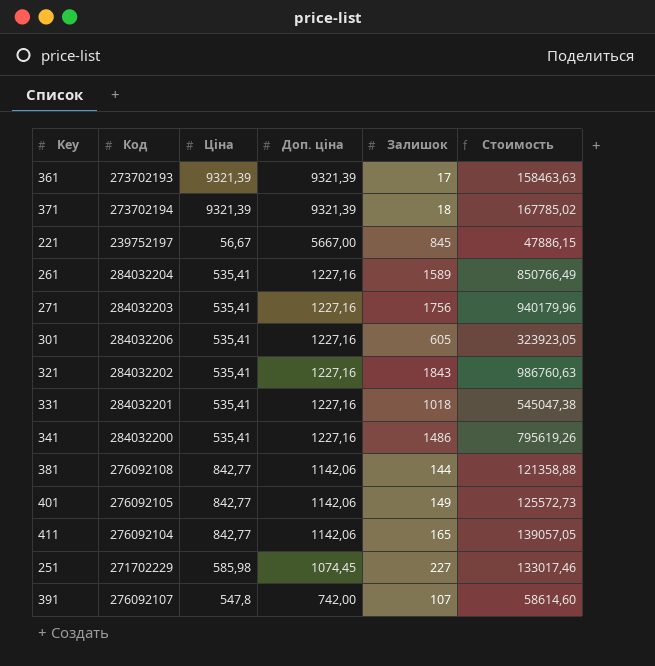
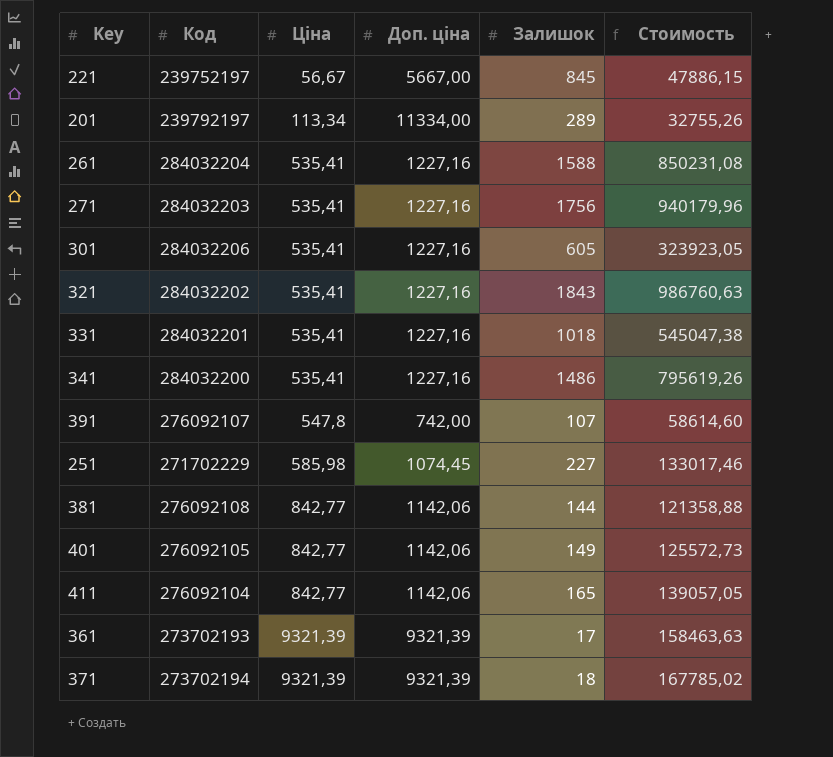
row order: Доп. ціна descending -> Ціна ascending
row 201: none -> 239792197 | 113,34 | 11334,00 | 289 | 32755,26
261 | Залишок: 1589 -> 1588
261 | Стоимость: 850766,49 -> 850231,08

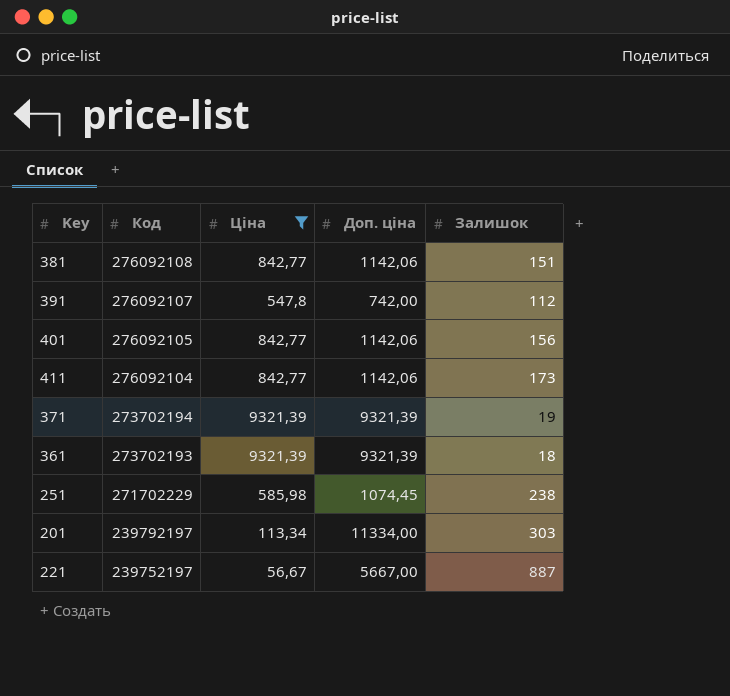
filter: none -> Ціна != 535,41
row order: Ціна ascending -> Код descending
column Стоимость | formula: [Ціна] * [Залишок] -> none
381 | Залишок: 144 -> 151
391 | Залишок: 107 -> 112
401 | Залишок: 149 -> 156
411 | Залишок: 165 -> 173
371 | Залишок: 18 -> 19
361 | Залишок: 17 -> 18
251 | Залишок: 227 -> 238
201 | Залишок: 289 -> 303
221 | Залишок: 845 -> 887

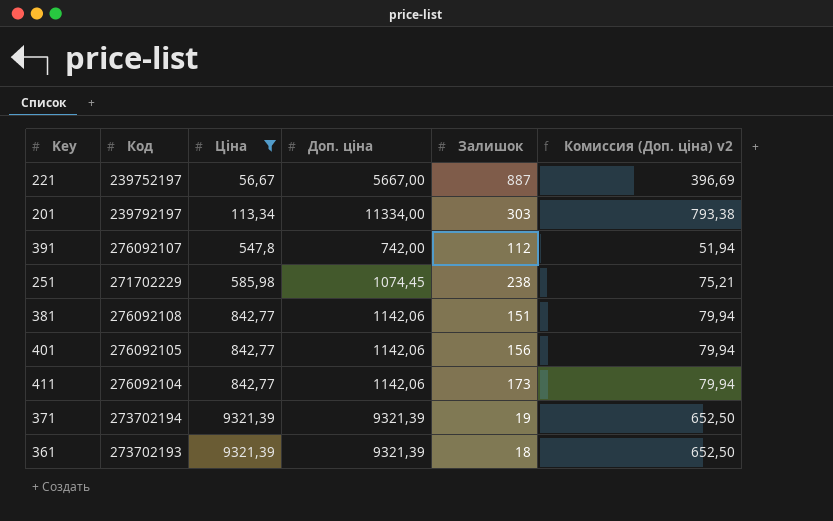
row order: Код descending -> Ціна ascending
column Комиссия (Доп. ціна) v2 | formula: none -> [Доп. ціна] * 0,07

